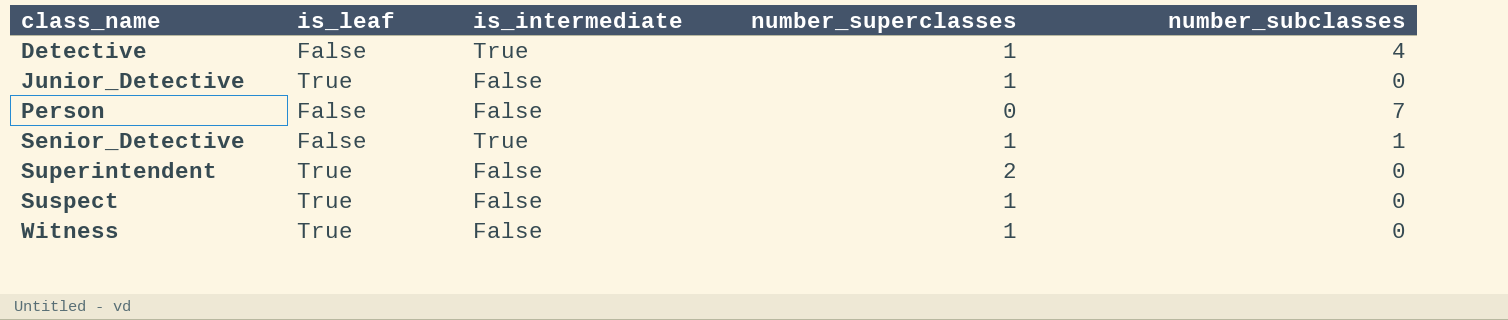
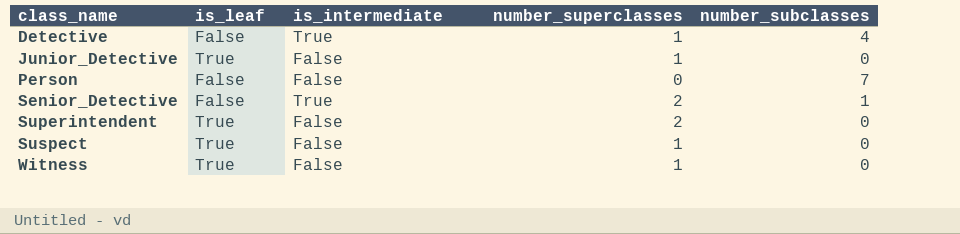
Senior_Detective | number_superclasses: 1 -> 2

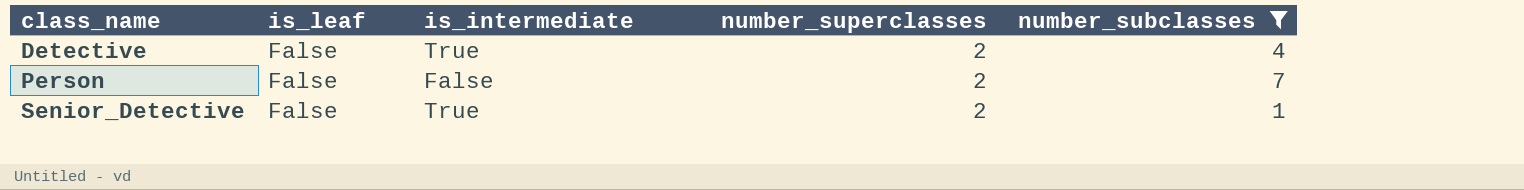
filter: none -> number_subclasses != 0
Detective | number_superclasses: 1 -> 2
Person | number_superclasses: 0 -> 2

